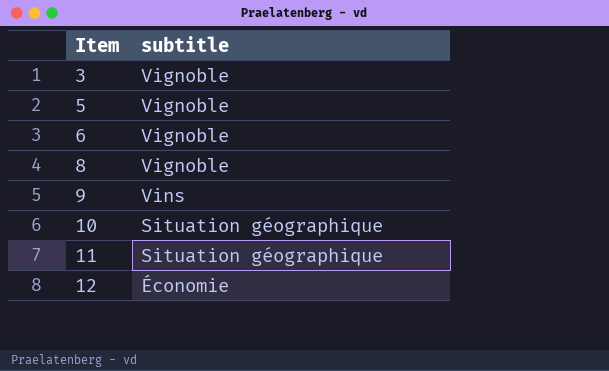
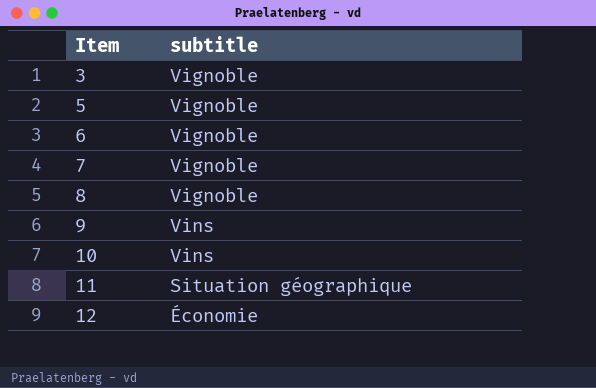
row 7: none -> Vignoble
10 | subtitle: Situation géographique -> Vins

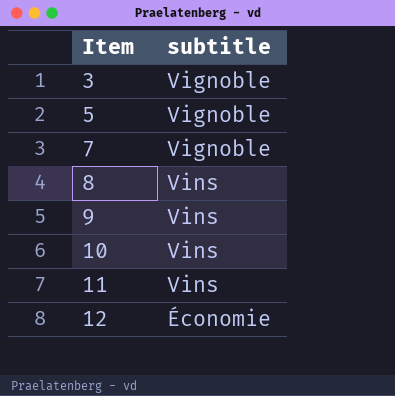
row 6: Vignoble -> none
8 | subtitle: Vignoble -> Vins
11 | subtitle: Situation géographique -> Vins

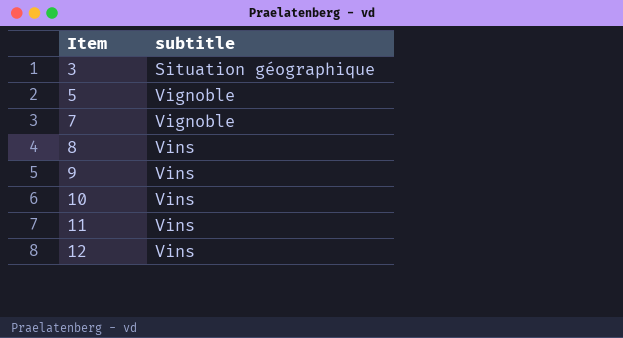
3 | subtitle: Vignoble -> Situation géographique
12 | subtitle: Économie -> Vins

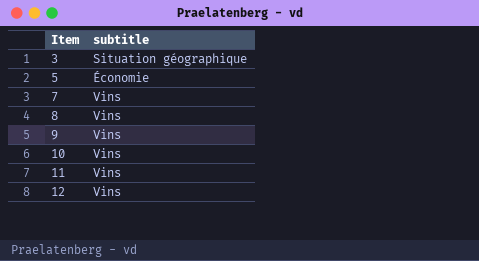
5 | subtitle: Vignoble -> Économie
7 | subtitle: Vignoble -> Vins

